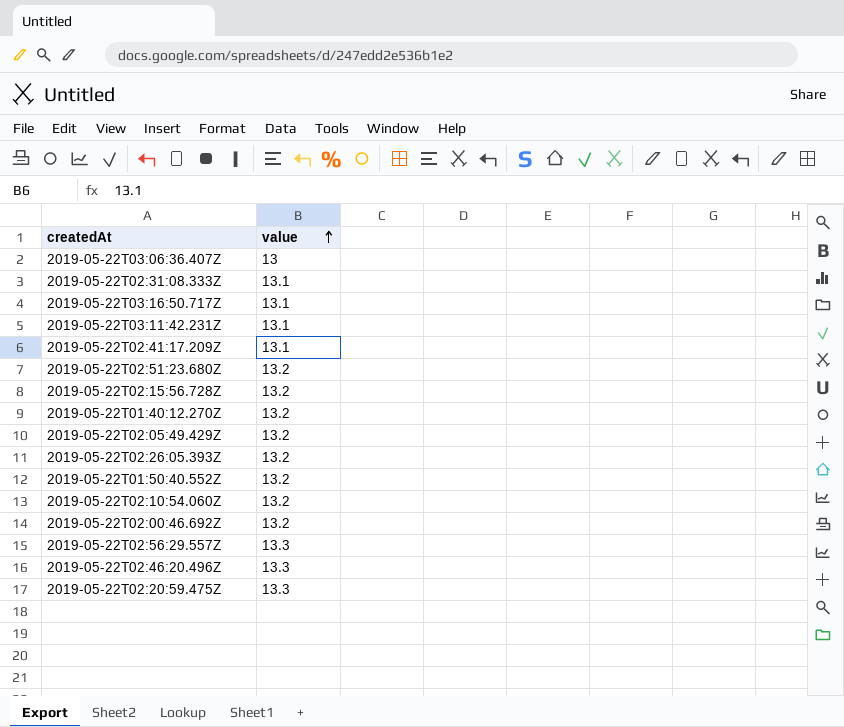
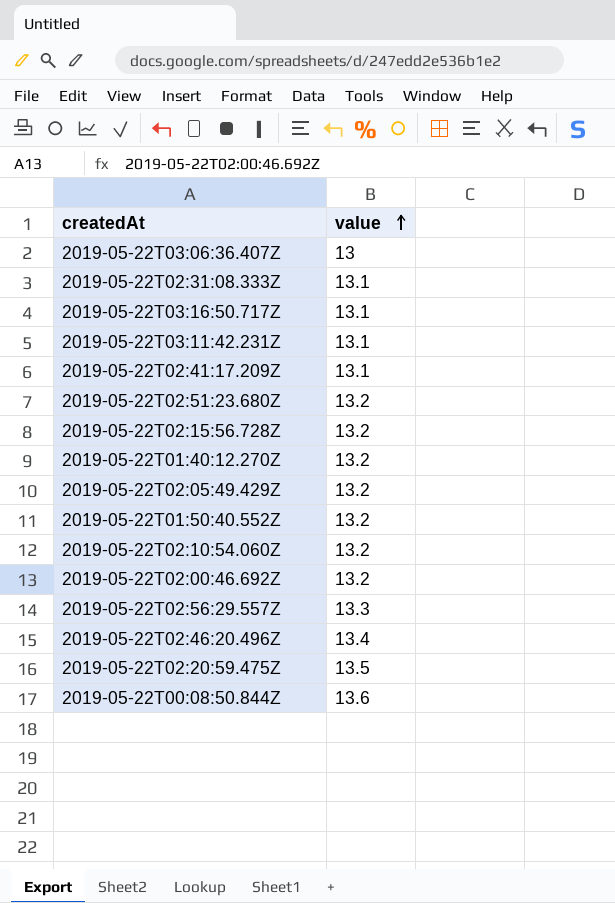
row 2019-05-22T02:26:05.393Z: 13.2 -> none
2019-05-22T02:46:20.496Z | value: 13.3 -> 13.4
2019-05-22T02:20:59.475Z | value: 13.3 -> 13.5
row 2019-05-22T00:08:50.844Z: none -> 13.6

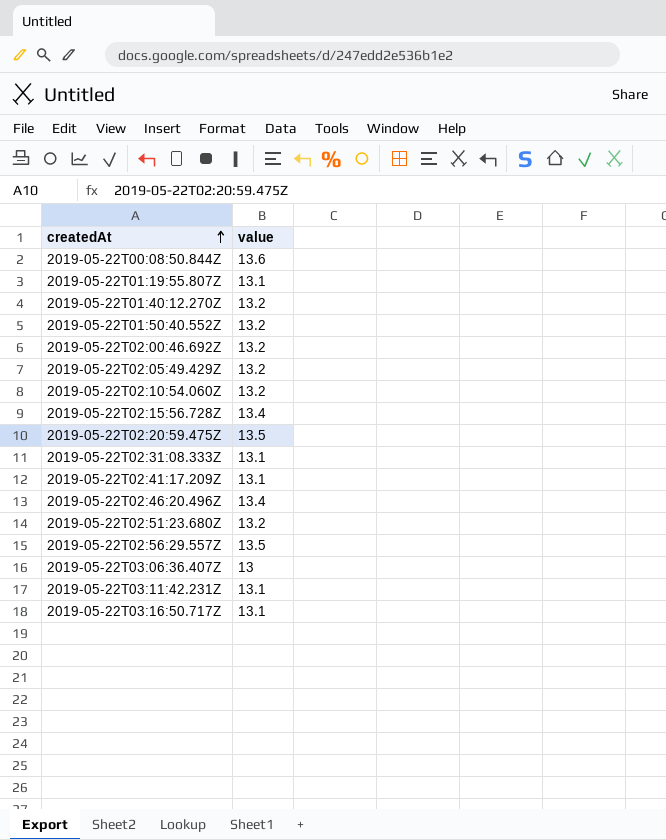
row order: value ascending -> createdAt ascending
row 2019-05-22T01:19:55.807Z: none -> 13.1
2019-05-22T02:15:56.728Z | value: 13.2 -> 13.4
2019-05-22T02:56:29.557Z | value: 13.3 -> 13.5

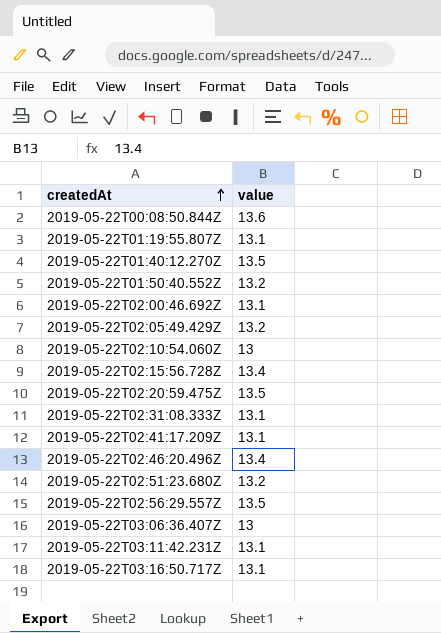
2019-05-22T01:40:12.270Z | value: 13.2 -> 13.5
2019-05-22T02:00:46.692Z | value: 13.2 -> 13.1
2019-05-22T02:10:54.060Z | value: 13.2 -> 13

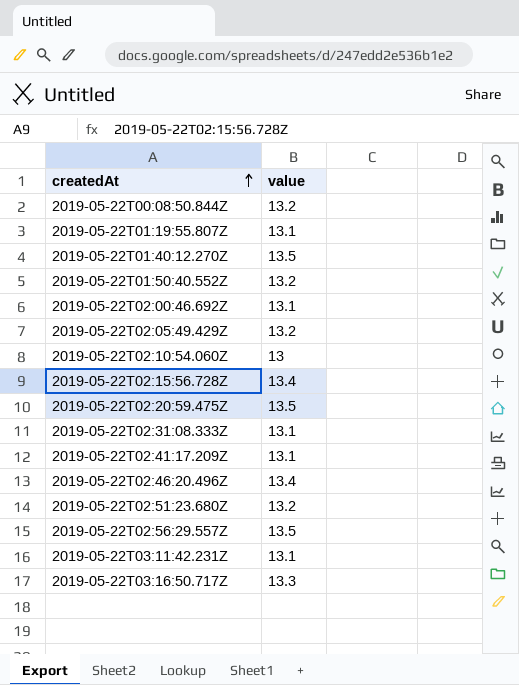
row 2019-05-22T03:06:36.407Z: 13 -> none
2019-05-22T00:08:50.844Z | value: 13.6 -> 13.2
2019-05-22T03:16:50.717Z | value: 13.1 -> 13.3

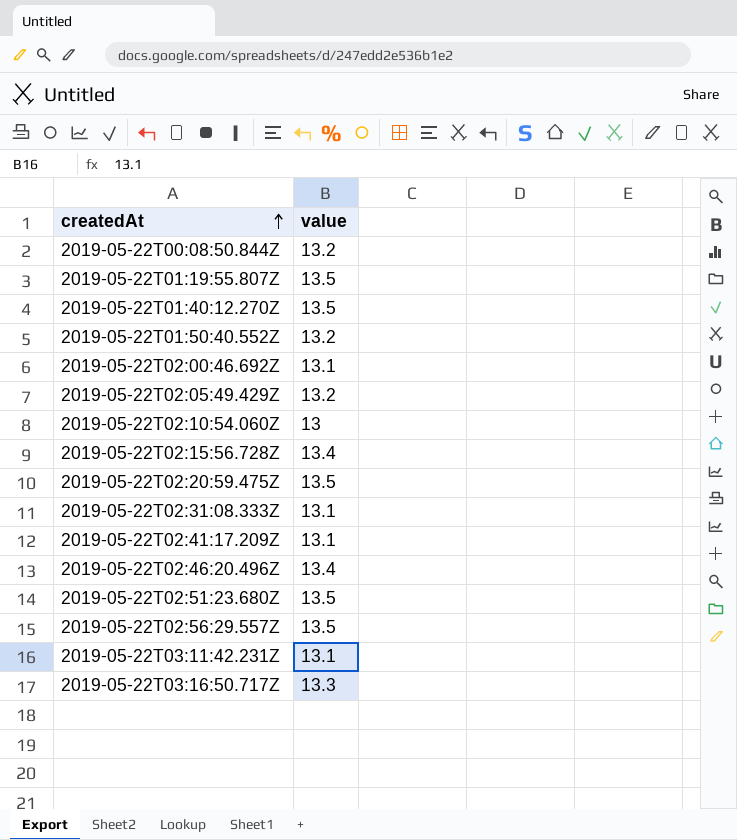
2019-05-22T01:19:55.807Z | value: 13.1 -> 13.5
2019-05-22T02:51:23.680Z | value: 13.2 -> 13.5

